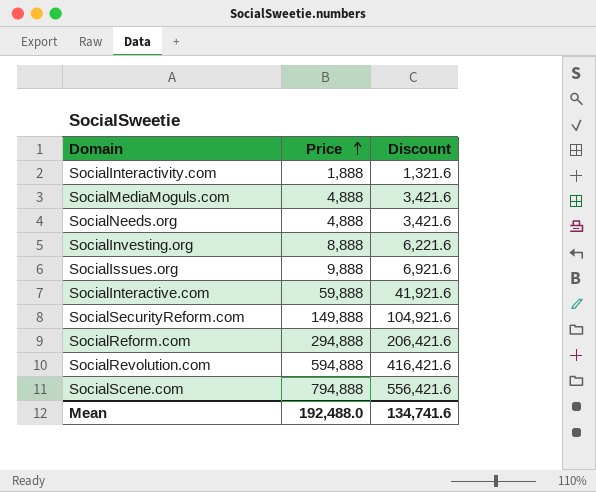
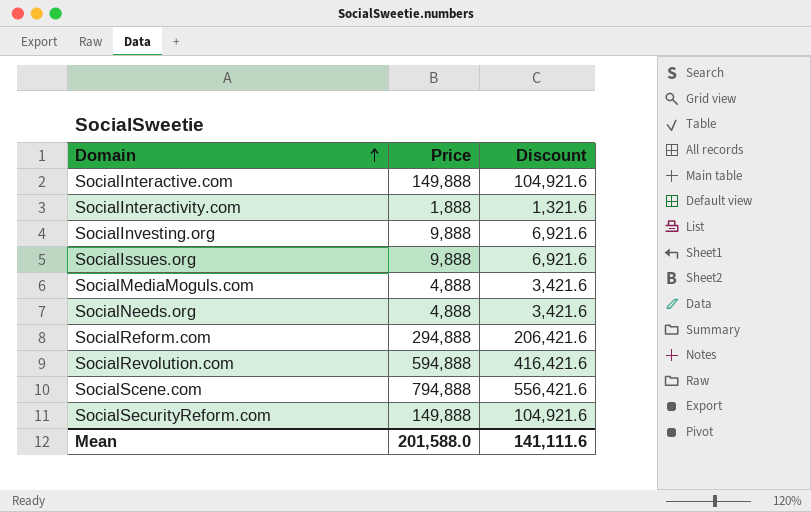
row order: Price ascending -> Domain ascending
SocialInteractive.com | Price: 59,888 -> 149,888
SocialInteractive.com | Discount: 41,921.6 -> 104,921.6
SocialInvesting.org | Price: 8,888 -> 9,888
SocialInvesting.org | Discount: 6,221.6 -> 6,921.6
Mean | Price: 192,488.0 -> 201,588.0
Mean | Discount: 134,741.6 -> 141,111.6

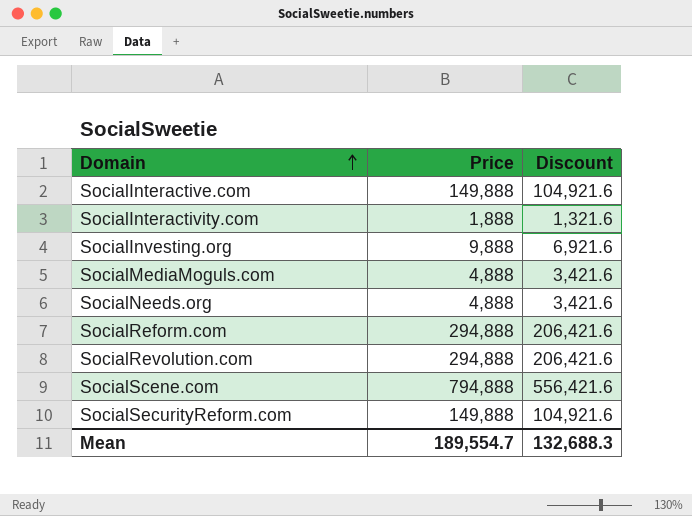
row SocialIssues.org: 9,888 | 6,921.6 -> none
SocialRevolution.com | Price: 594,888 -> 294,888
SocialRevolution.com | Discount: 416,421.6 -> 206,421.6
Mean | Price: 201,588.0 -> 189,554.7
Mean | Discount: 141,111.6 -> 132,688.3

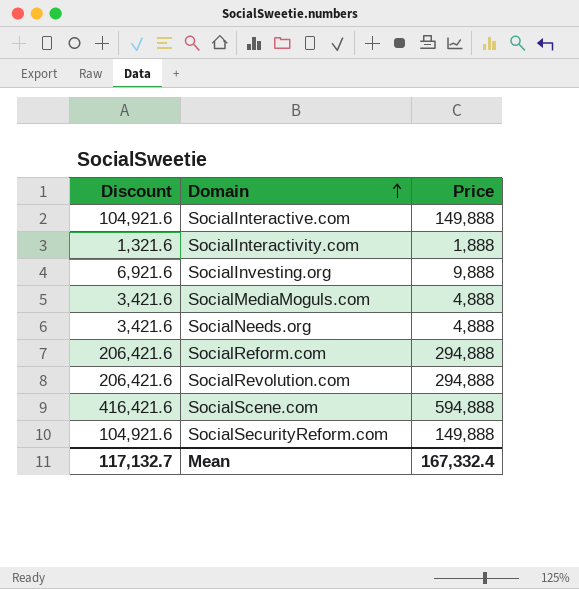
column Discount | position: 3 -> 1
SocialScene.com | Discount: 556,421.6 -> 416,421.6
SocialScene.com | Price: 794,888 -> 594,888
Mean | Discount: 132,688.3 -> 117,132.7
Mean | Price: 189,554.7 -> 167,332.4

